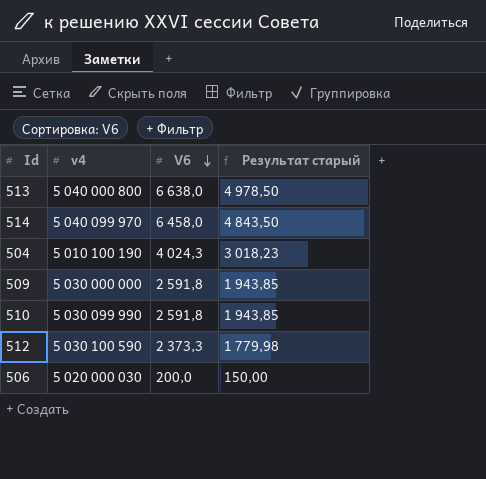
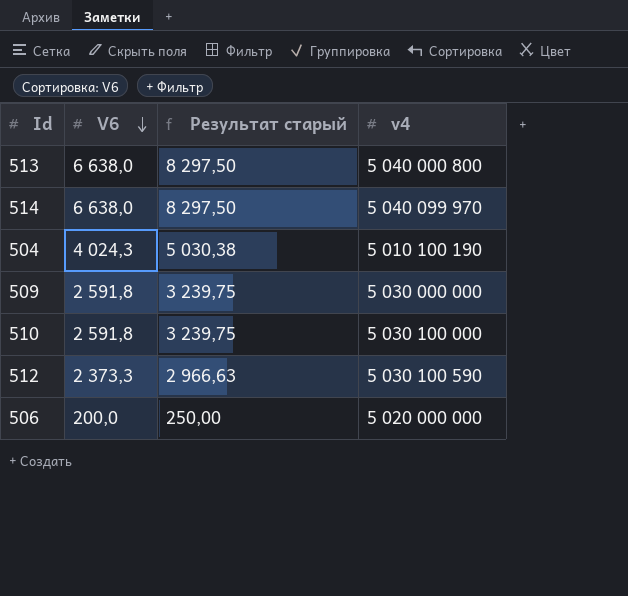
column Результат старый | formula: [V6] * 0,75 -> [V6] * 1,25
column v4 | position: 2 -> 4
514 | V6: 6 458,0 -> 6 638,0
510 | v4: 5 030 099 990 -> 5 030 100 000
506 | v4: 5 020 000 030 -> 5 020 000 000

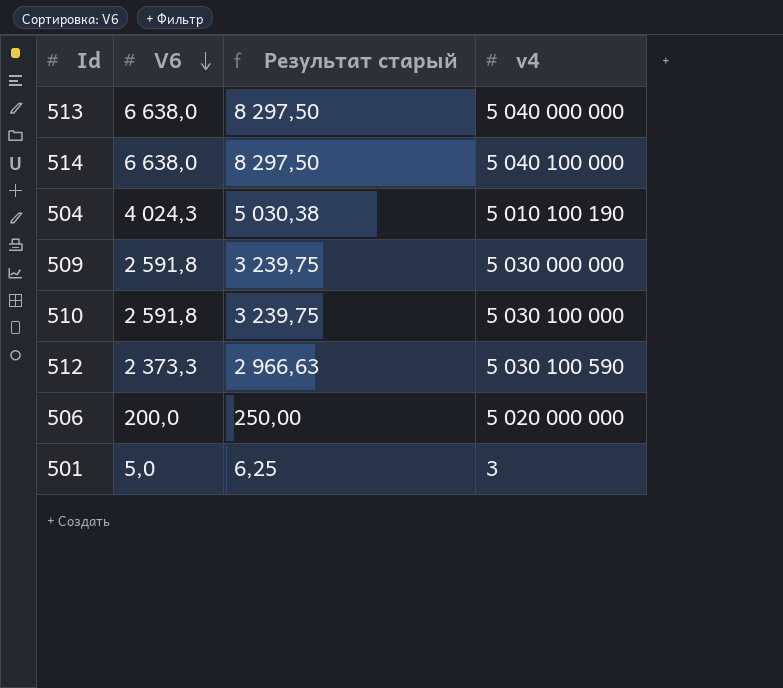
513 | v4: 5 040 000 800 -> 5 040 000 000
514 | v4: 5 040 099 970 -> 5 040 100 000
row 501: none -> 5,0 | 6,25 | 3

